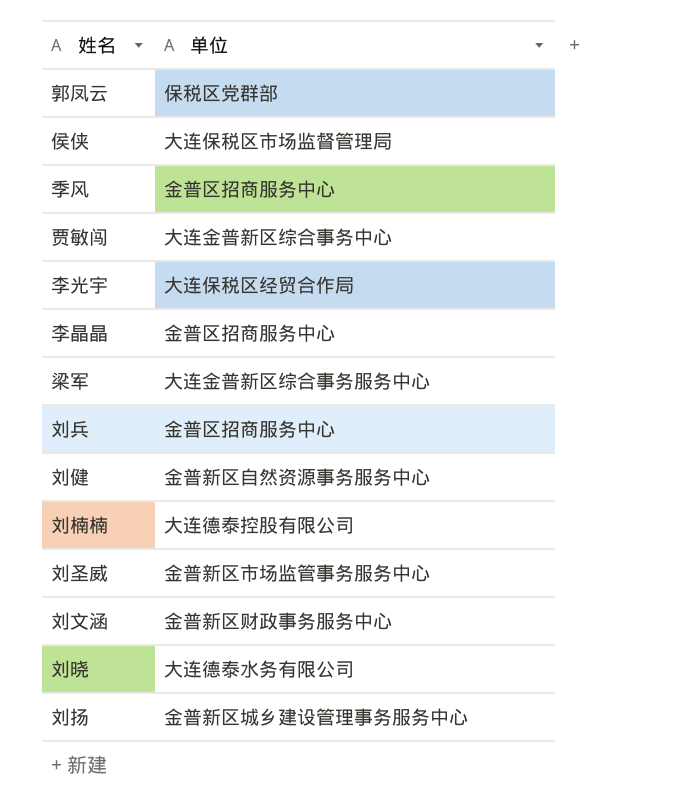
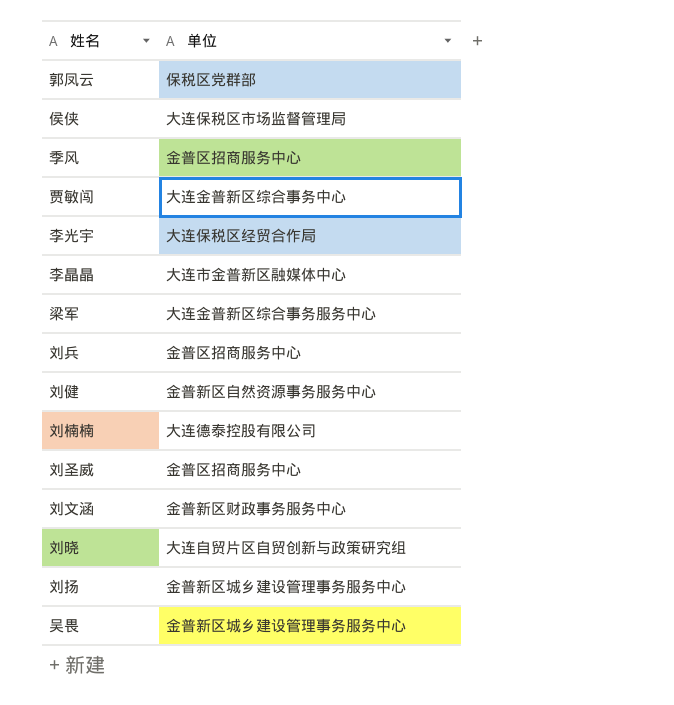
李晶晶 | 单位: 金普区招商服务中心 -> 大连市金普新区融媒体中心
刘圣威 | 单位: 金普新区市场监管事务服务中心 -> 金普区招商服务中心
刘晓 | 单位: 大连德泰水务有限公司 -> 大连自贸片区自贸创新与政策研究组
row 吴畏: none -> 金普新区城乡建设管理事务服务中心

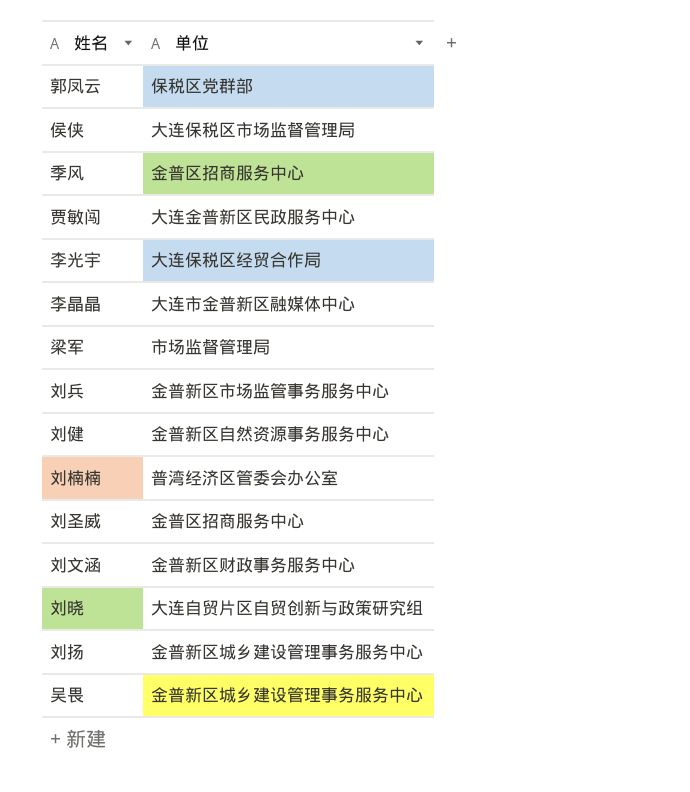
贾敏闯 | 单位: 大连金普新区综合事务中心 -> 大连金普新区民政服务中心
梁军 | 单位: 大连金普新区综合事务服务中心 -> 市场监督管理局
刘兵 | 单位: 金普区招商服务中心 -> 金普新区市场监管事务服务中心
刘楠楠 | 单位: 大连德泰控股有限公司 -> 普湾经济区管委会办公室

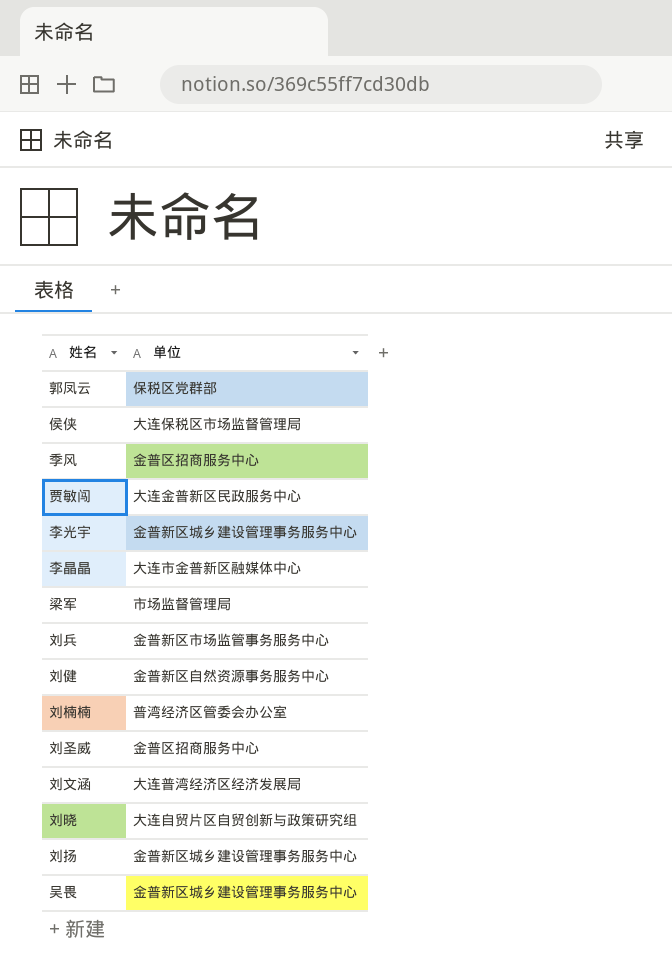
李光宇 | 单位: 大连保税区经贸合作局 -> 金普新区城乡建设管理事务服务中心
刘文涵 | 单位: 金普新区财政事务服务中心 -> 大连普湾经济区经济发展局

